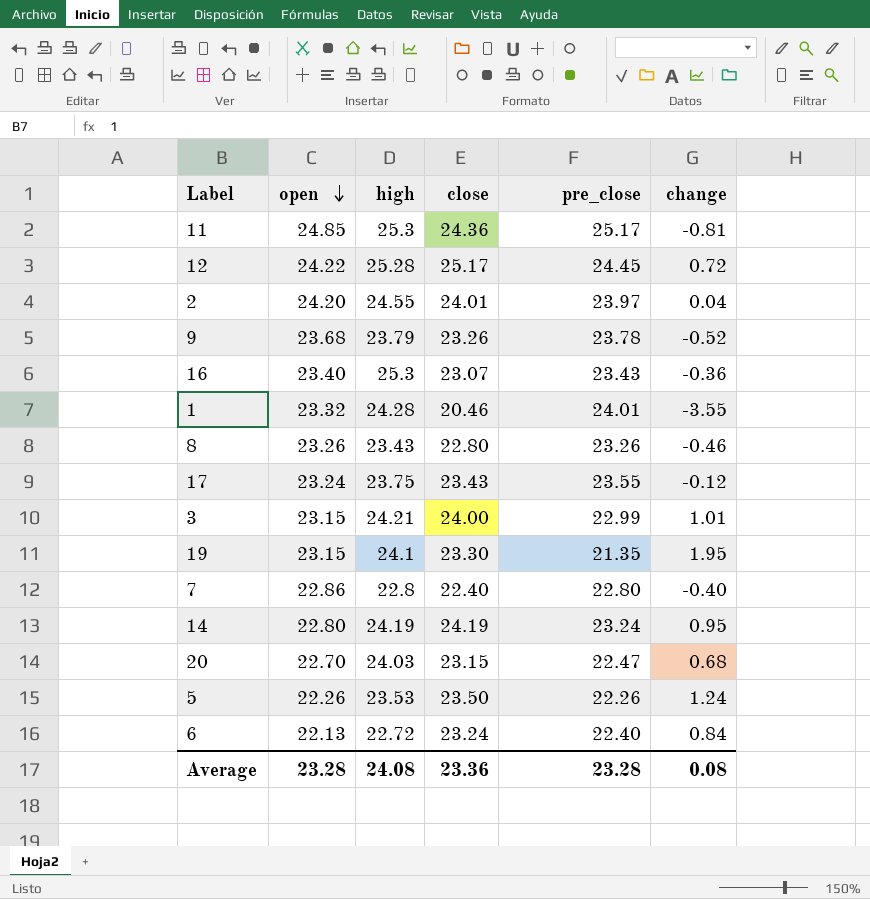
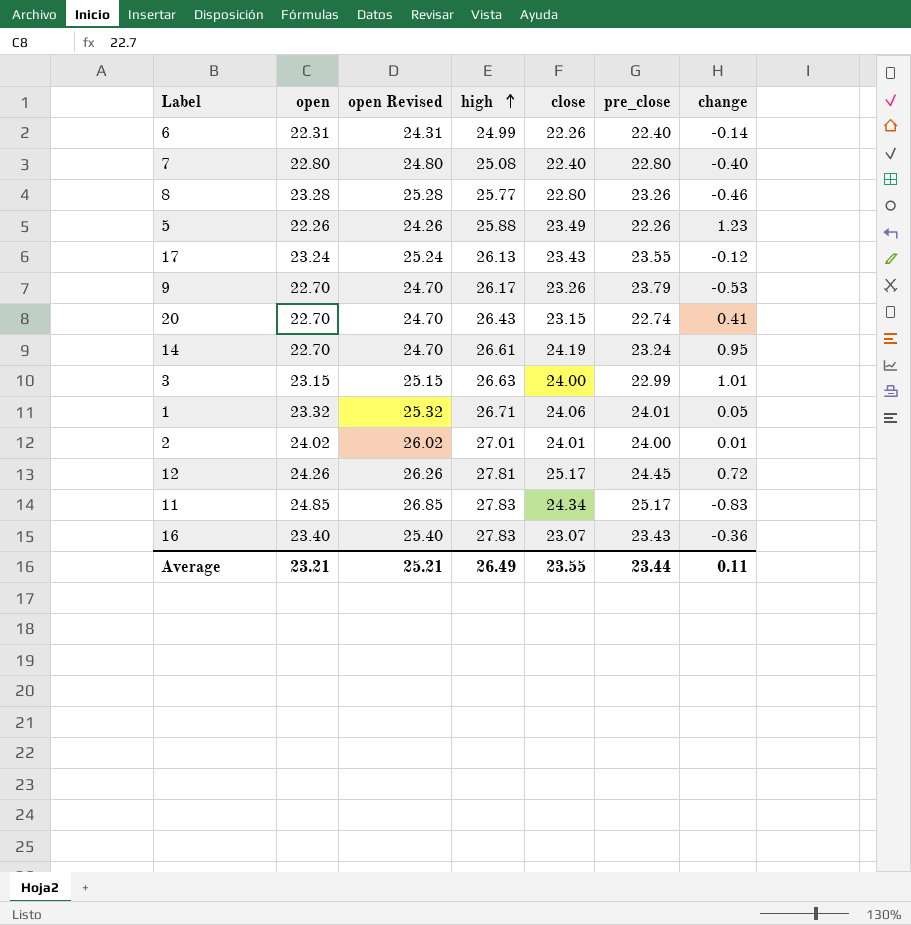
row order: open descending -> high ascending
column open Revised | formula: none -> [open] + 2
row 19: 23.15 | 24.1 | 23.30 | 21.35 | 1.95 -> none
6 | open: 22.13 -> 22.31
6 | high: 22.72 -> 24.99
6 | close: 23.24 -> 22.26
6 | change: 0.84 -> -0.14
7 | open: 22.86 -> 22.80
7 | high: 22.8 -> 25.08
8 | open: 23.26 -> 23.28
8 | high: 23.43 -> 25.77
5 | high: 23.53 -> 25.88
5 | close: 23.50 -> 23.49
5 | change: 1.24 -> 1.23
17 | high: 23.75 -> 26.13
9 | open: 23.68 -> 22.70
9 | high: 23.79 -> 26.17
9 | pre_close: 23.78 -> 23.79
9 | change: -0.52 -> -0.53
20 | high: 24.03 -> 26.43
20 | pre_close: 22.47 -> 22.74
20 | change: 0.68 -> 0.41
14 | open: 22.80 -> 22.70
14 | high: 24.19 -> 26.61
3 | high: 24.21 -> 26.63
1 | high: 24.28 -> 26.71
1 | close: 20.46 -> 24.06
1 | change: -3.55 -> 0.05
2 | open: 24.20 -> 24.02
2 | high: 24.55 -> 27.01
2 | pre_close: 23.97 -> 24.00
2 | change: 0.04 -> 0.01
12 | open: 24.22 -> 24.26
12 | high: 25.28 -> 27.81
11 | high: 25.3 -> 27.83
11 | close: 24.36 -> 24.34
11 | change: -0.81 -> -0.83
16 | high: 25.3 -> 27.83
Average | open: 23.28 -> 23.21
Average | high: 24.08 -> 26.49
Average | close: 23.36 -> 23.55
Average | pre_close: 23.28 -> 23.44
Average | change: 0.08 -> 0.11

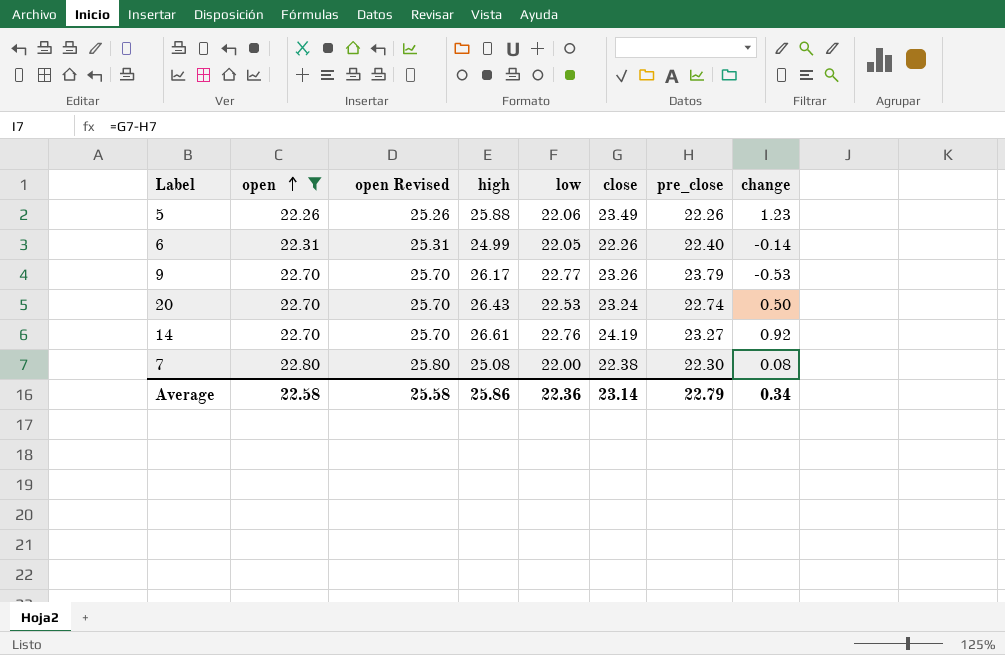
filter: none -> open <= 22.80
row order: high ascending -> open ascending
column open Revised | formula: [open] + 2 -> [open] + 3
column low | position: none -> 5
20 | close: 23.15 -> 23.24
20 | change: 0.41 -> 0.50
14 | pre_close: 23.24 -> 23.27
14 | change: 0.95 -> 0.92
7 | close: 22.40 -> 22.38
7 | pre_close: 22.80 -> 22.30
7 | change: -0.40 -> 0.08
Average | open: 23.21 -> 22.58
Average | open Revised: 25.21 -> 25.58
Average | high: 26.49 -> 25.86
Average | close: 23.55 -> 23.14
Average | pre_close: 23.44 -> 22.79
Average | change: 0.11 -> 0.34

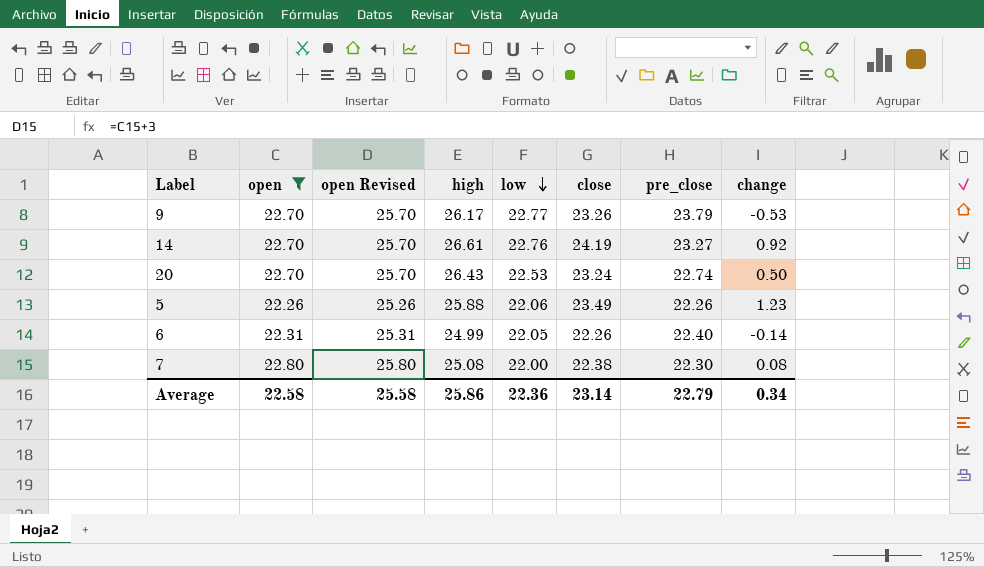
row order: open ascending -> low descending

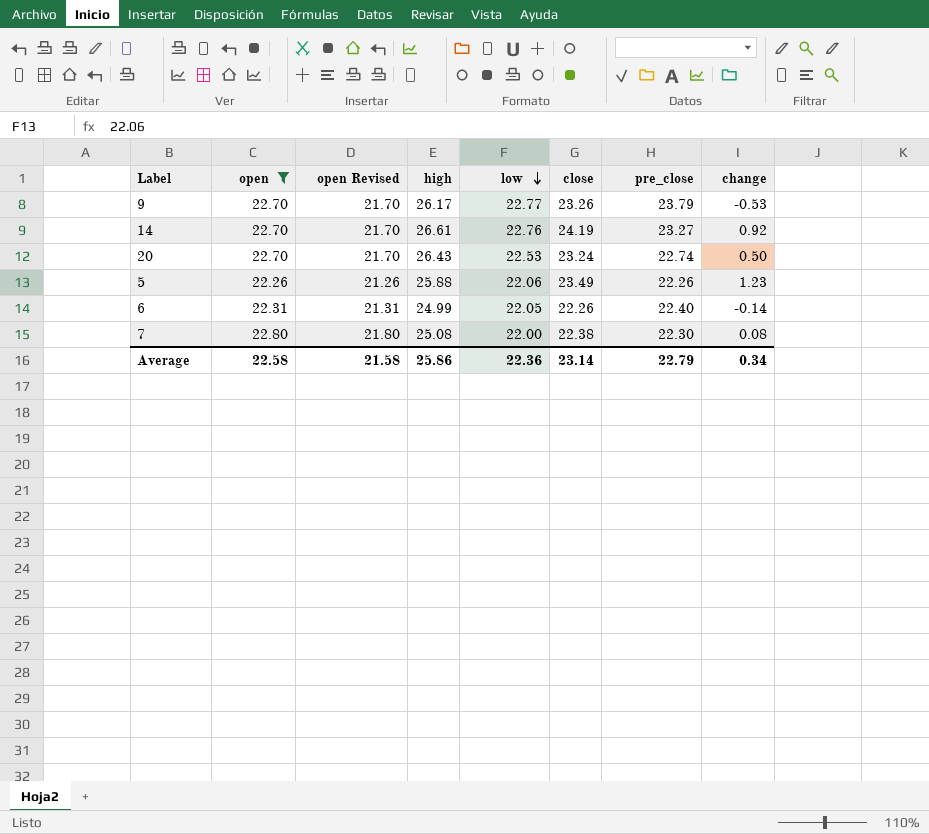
column open Revised | formula: [open] + 3 -> [open] - 1
Average | open Revised: 25.58 -> 21.58

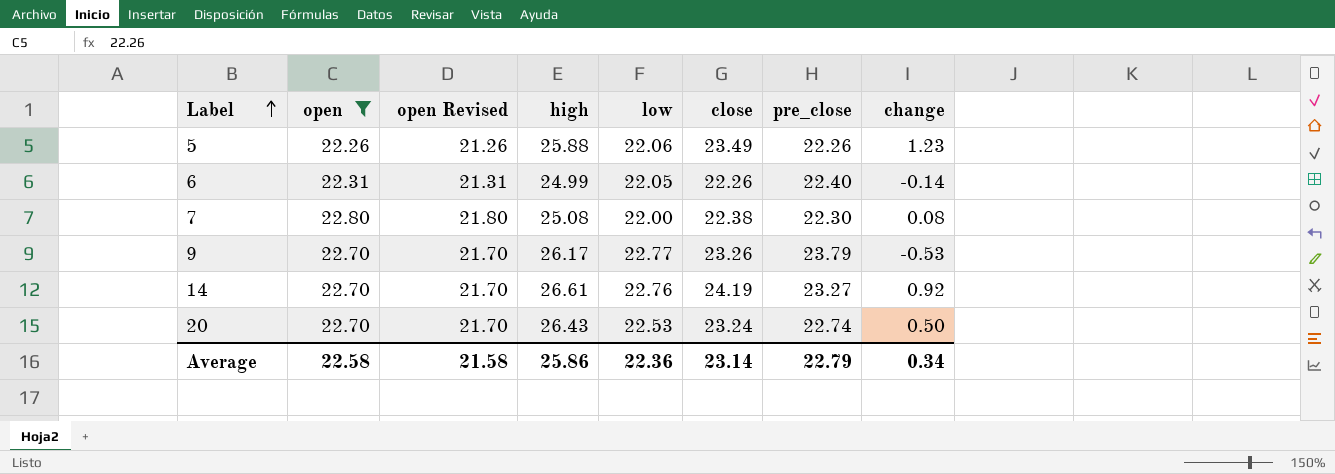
row order: low descending -> Label ascending

